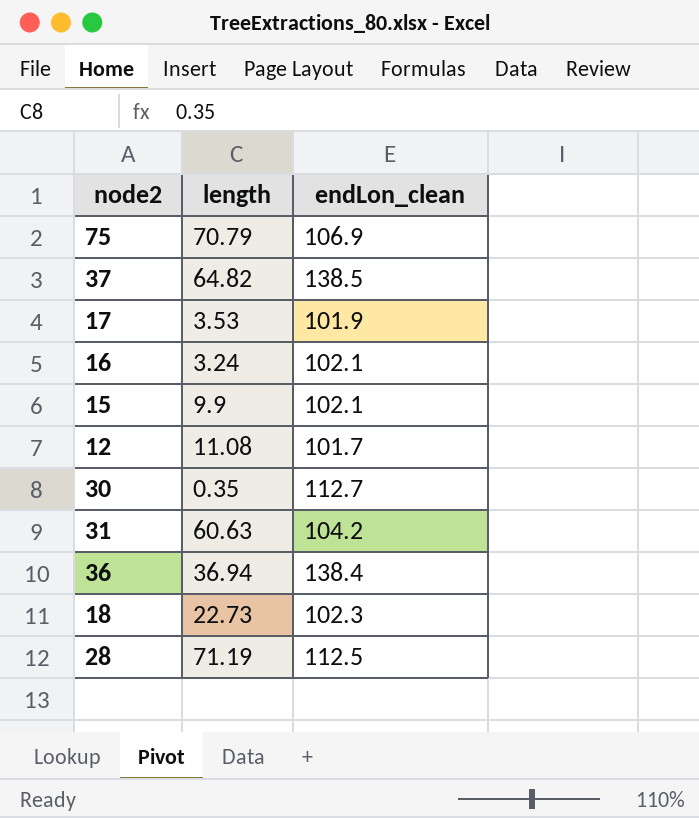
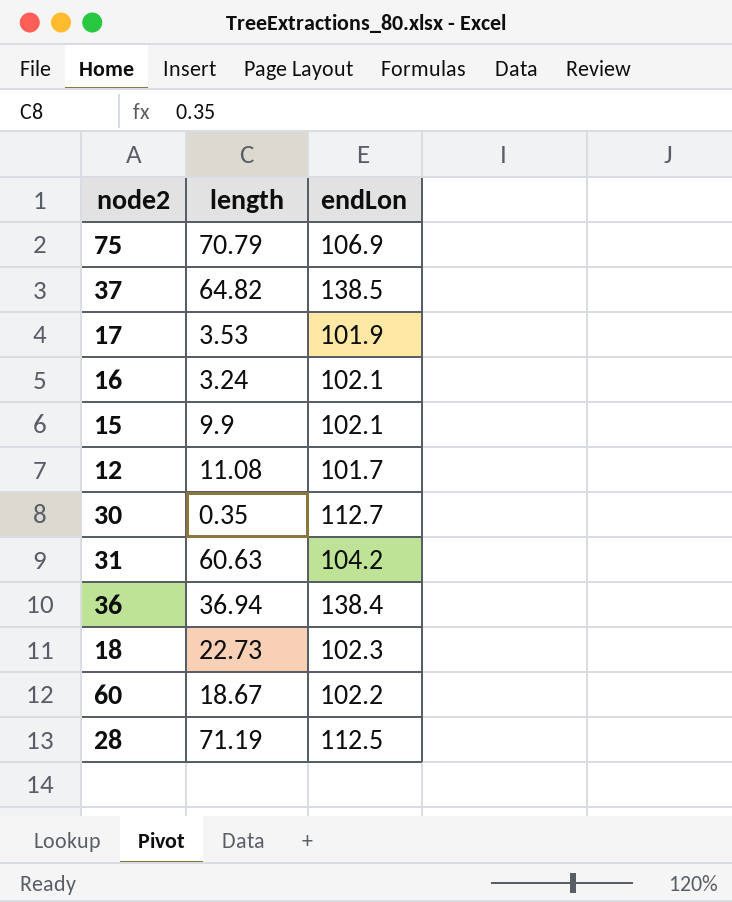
column name: endLon_clean -> endLon
row 60: none -> 18.67 | 102.2

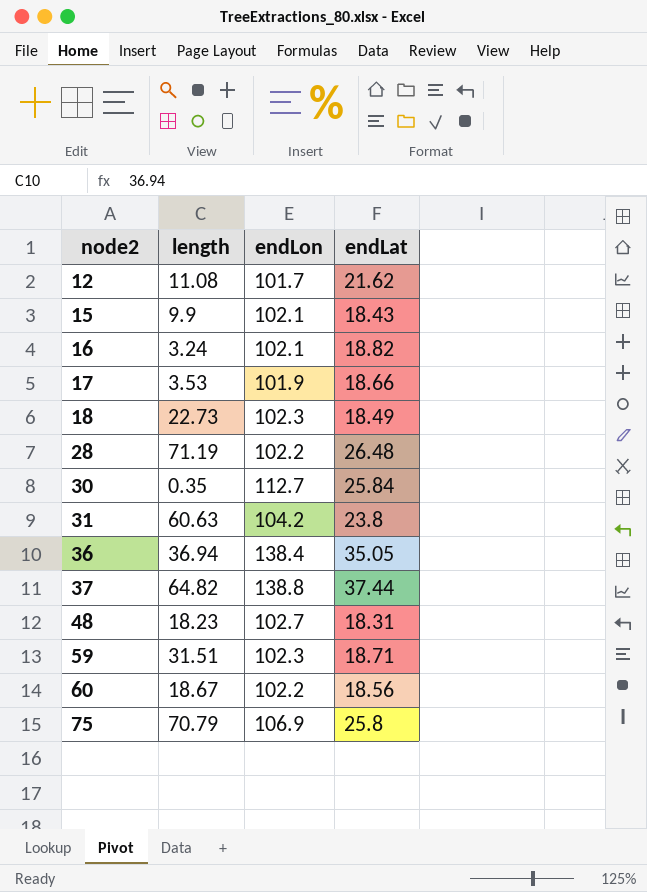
row order: none -> node2 ascending
column endLat | position: none -> 4
28 | endLon: 112.5 -> 102.2
37 | endLon: 138.5 -> 138.8
row 48: none -> 18.23 | 102.7 | 18.31
row 59: none -> 31.51 | 102.3 | 18.71

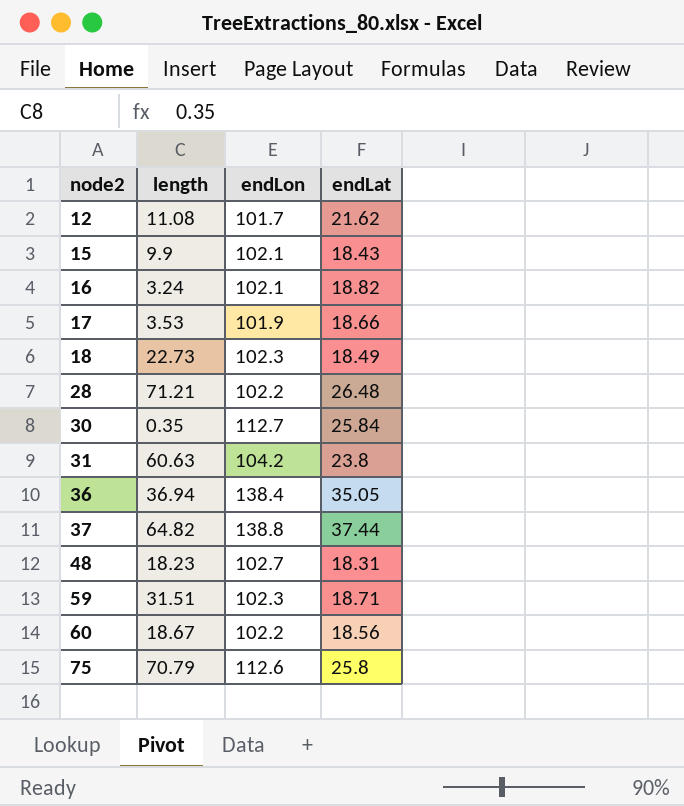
28 | length: 71.19 -> 71.21
75 | endLon: 106.9 -> 112.6

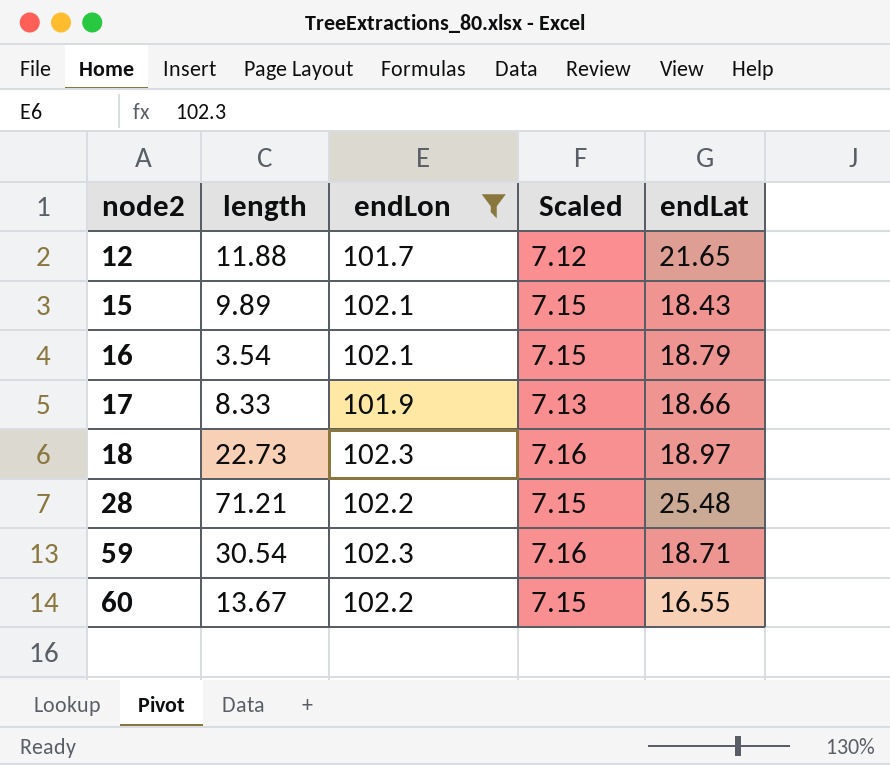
filter: none -> endLon <= 102.3
column Scaled | formula: none -> [endLon] * 0.07
12 | length: 11.08 -> 11.88
12 | endLat: 21.62 -> 21.65
15 | length: 9.9 -> 9.89
16 | length: 3.24 -> 3.54
16 | endLat: 18.82 -> 18.79
17 | length: 3.53 -> 8.33
18 | endLat: 18.49 -> 18.97
28 | endLat: 26.48 -> 25.48
59 | length: 31.51 -> 30.54
60 | length: 18.67 -> 13.67
60 | endLat: 18.56 -> 16.55

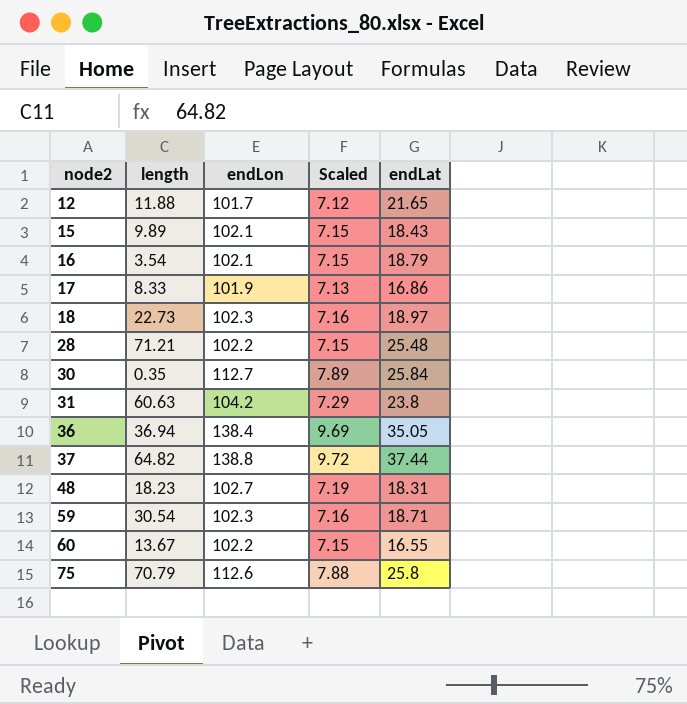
filter: endLon <= 102.3 -> none
17 | endLat: 18.66 -> 16.86

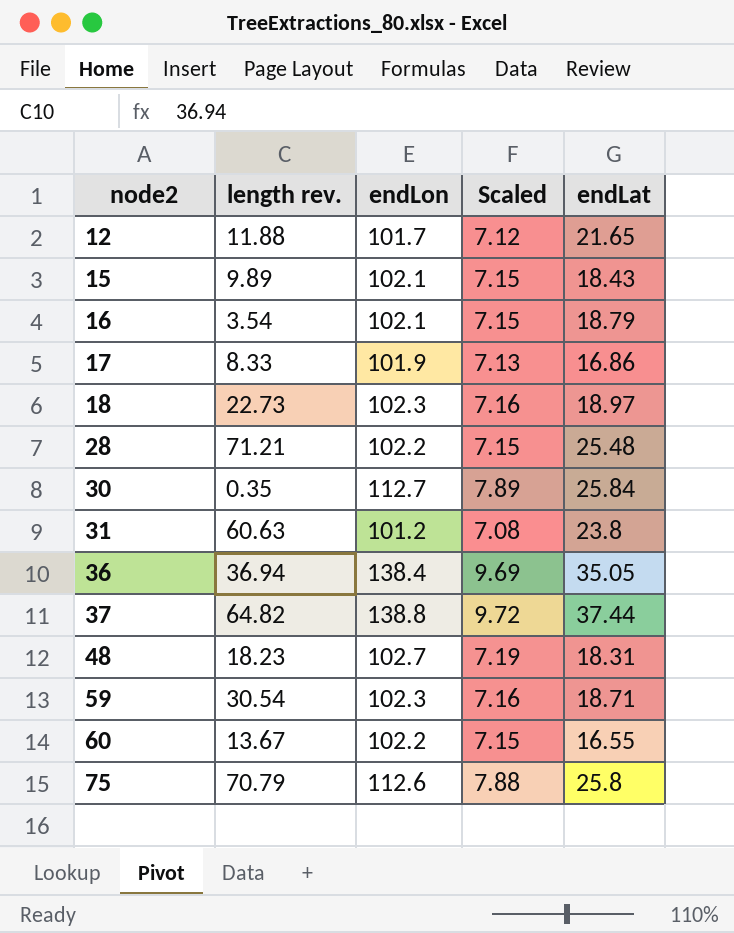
column name: length -> length rev.
31 | endLon: 104.2 -> 101.2
31 | Scaled: 7.29 -> 7.08

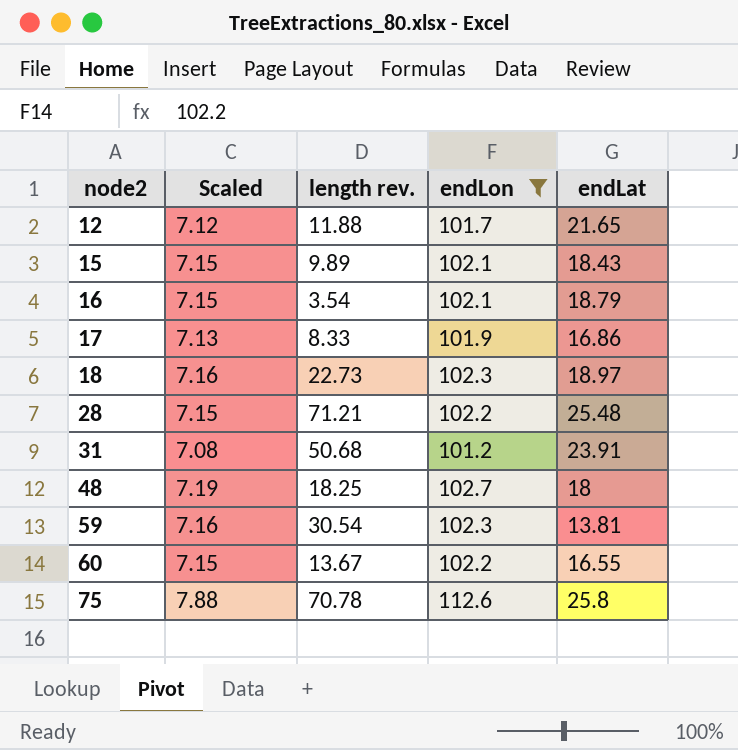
filter: none -> endLon <= 112.6
column Scaled | position: 4 -> 2
31 | length rev.: 60.63 -> 50.68
31 | endLat: 23.8 -> 23.91
48 | length rev.: 18.23 -> 18.25
48 | endLat: 18.31 -> 18
59 | endLat: 18.71 -> 13.81
75 | length rev.: 70.79 -> 70.78

